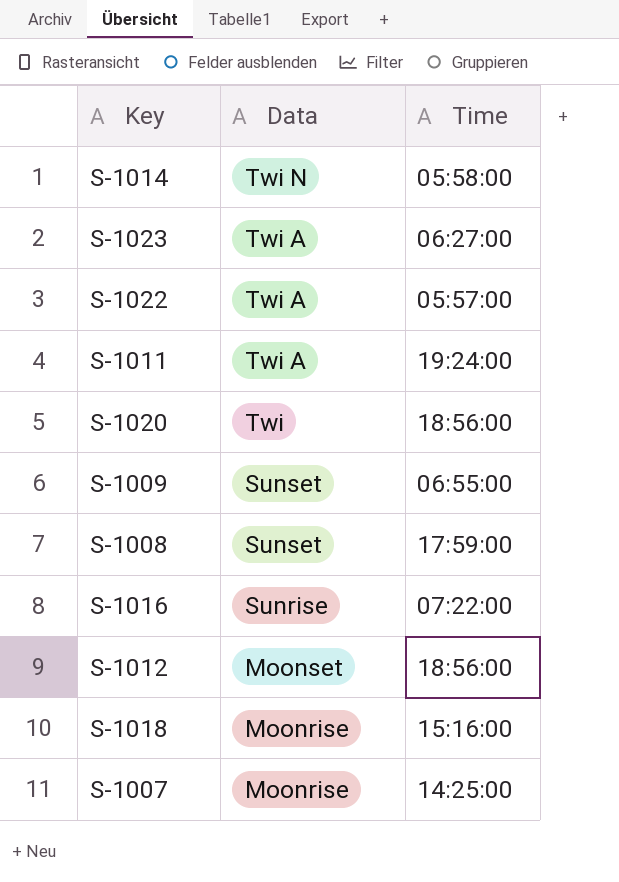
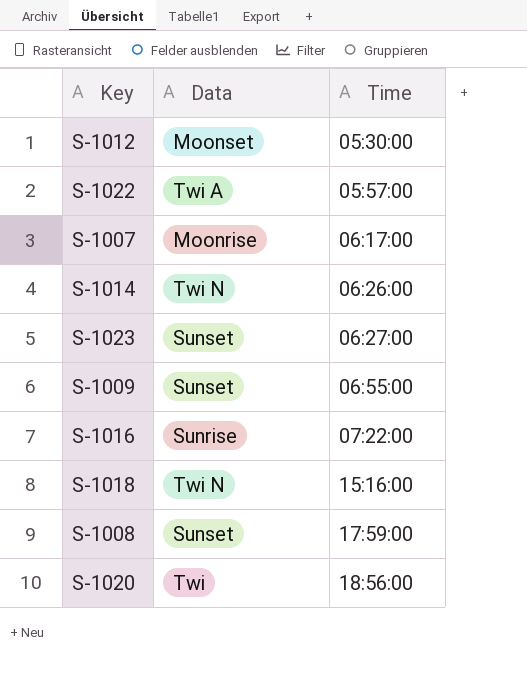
row order: Data descending -> Time ascending
row S-1011: Twi A | 19:24:00 -> none
S-1012 | Time: 18:56:00 -> 05:30:00
S-1007 | Time: 14:25:00 -> 06:17:00
S-1014 | Time: 05:58:00 -> 06:26:00
S-1023 | Data: Twi A -> Sunset
S-1018 | Data: Moonrise -> Twi N

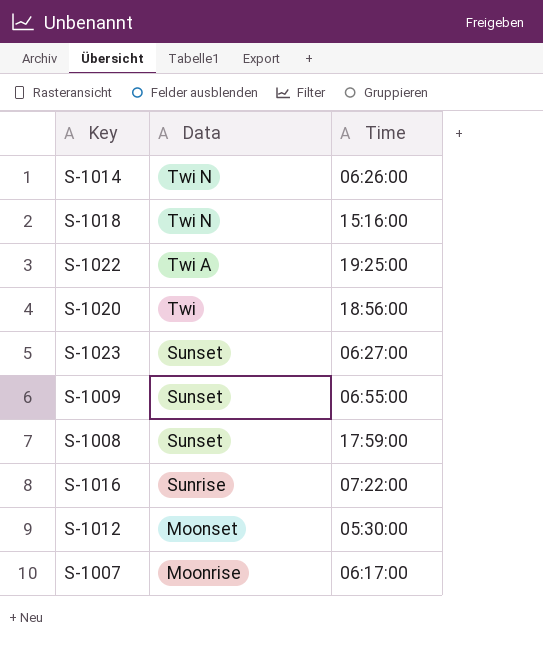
row order: Time ascending -> Data descending
S-1022 | Time: 05:57:00 -> 19:25:00

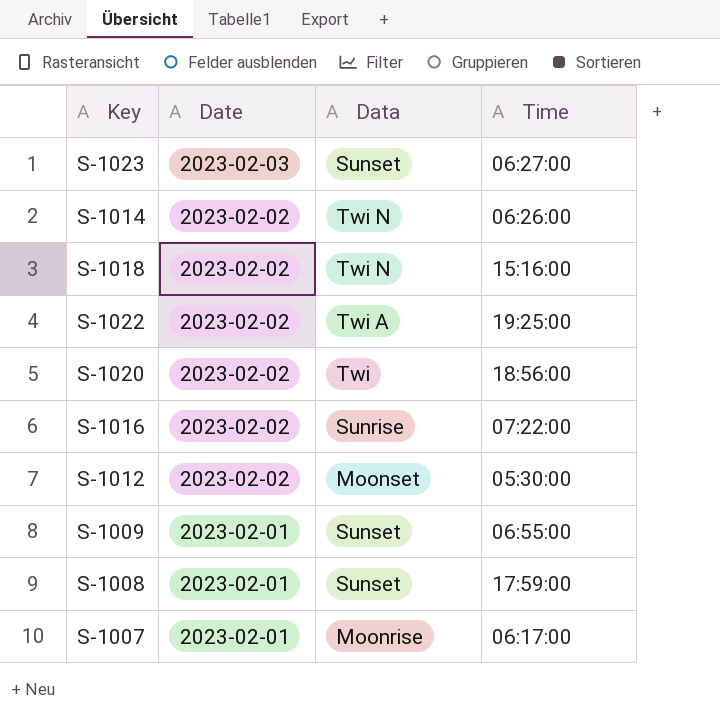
row order: Data descending -> Date descending
column Date | position: none -> 2

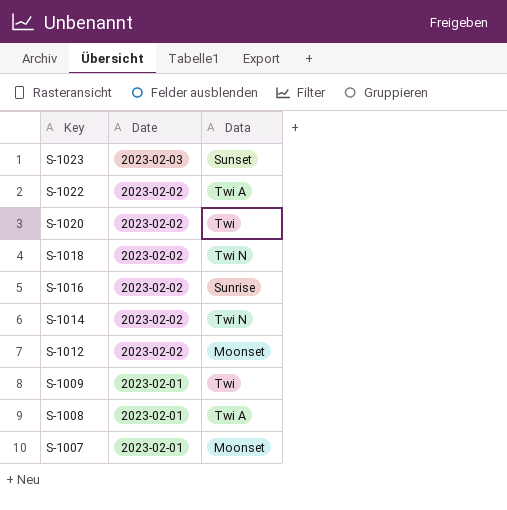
row order: Date descending -> Key descending
column Time | position: 4 -> none
S-1009 | Data: Sunset -> Twi
S-1008 | Data: Sunset -> Twi A
S-1007 | Data: Moonrise -> Moonset

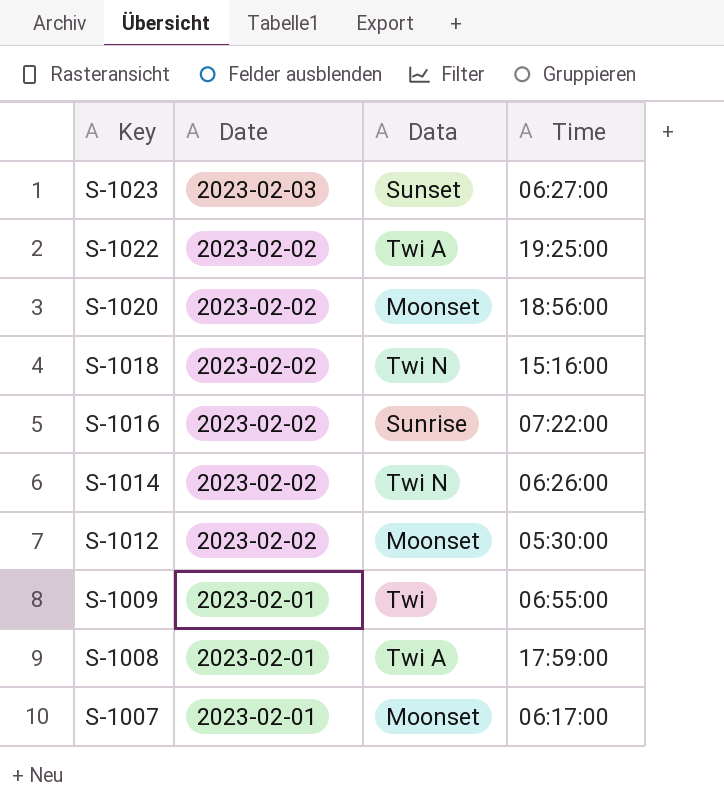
column Time | position: none -> 4
S-1020 | Data: Twi -> Moonset

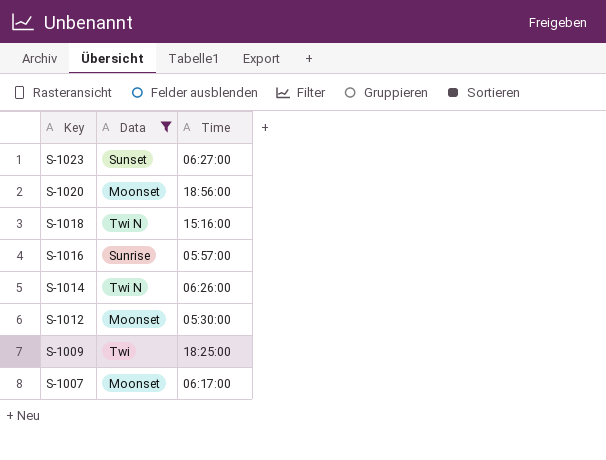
filter: none -> Data != Twi A
column Date | position: 2 -> none
S-1016 | Time: 07:22:00 -> 05:57:00
S-1009 | Time: 06:55:00 -> 18:25:00

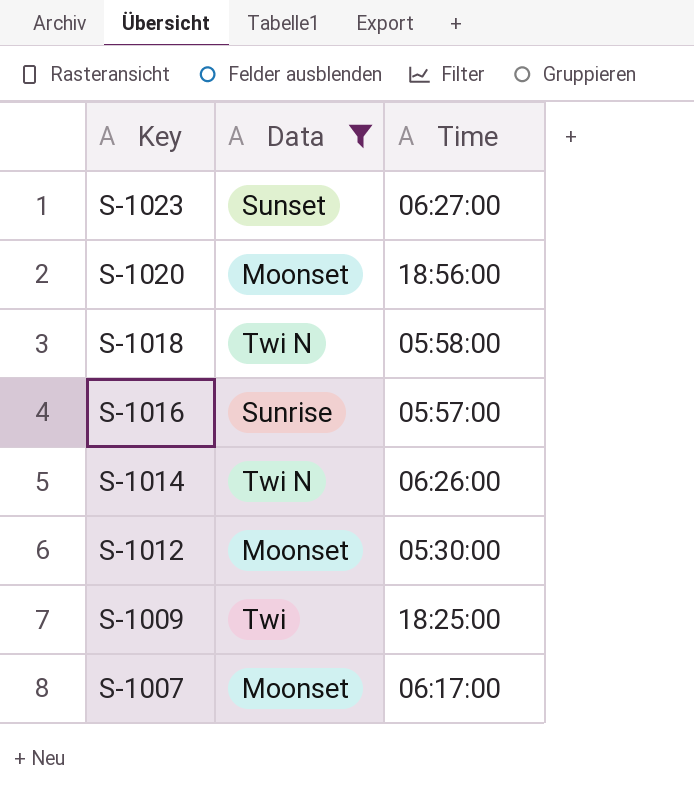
S-1018 | Time: 15:16:00 -> 05:58:00

